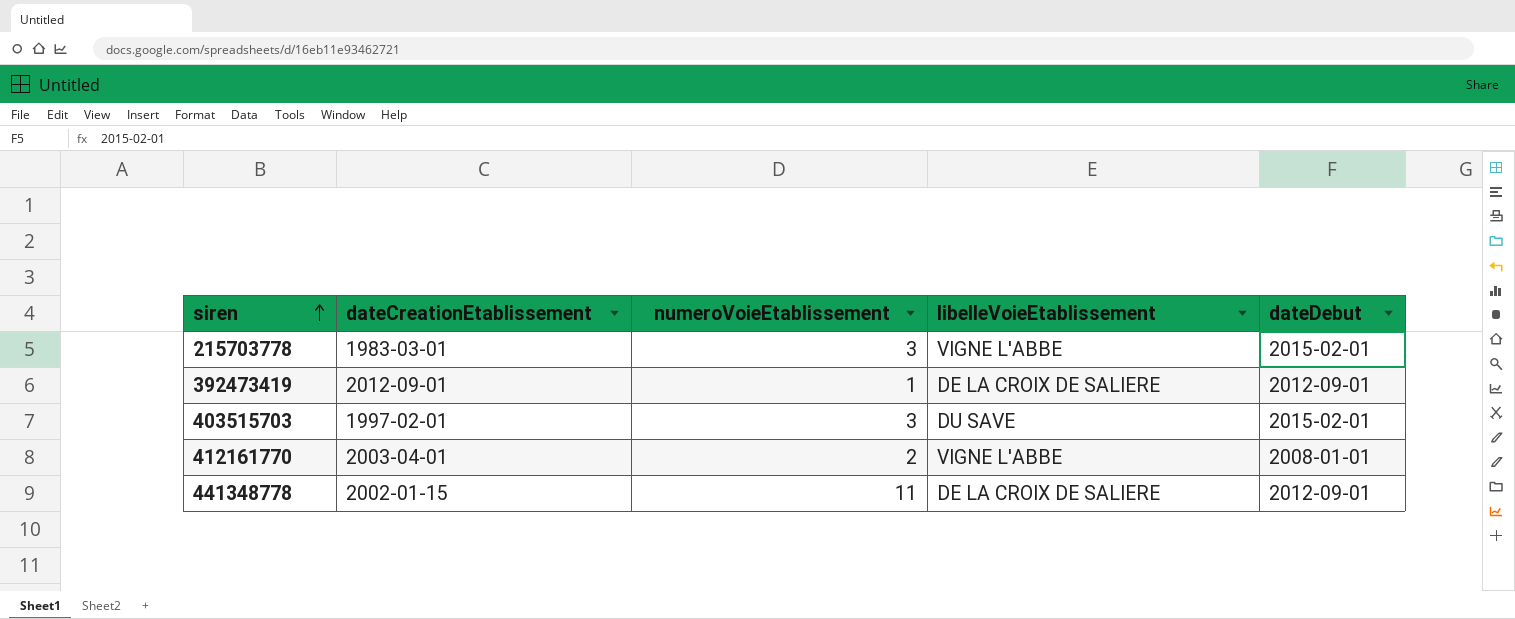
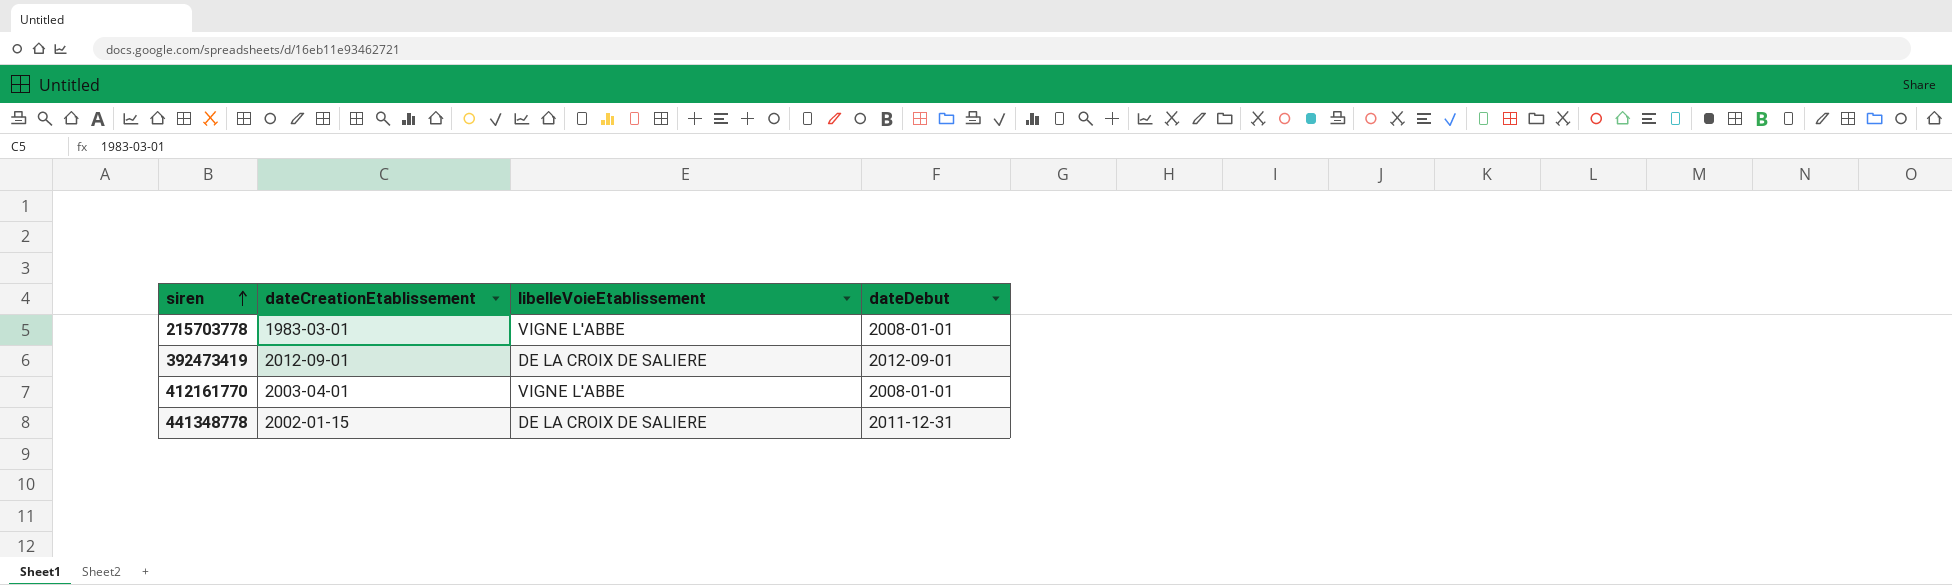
column numeroVoieEtablissement | position: 3 -> none
row 403515703: 1997-02-01 | 3 | DU SAVE | 2015-02-01 -> none
215703778 | dateDebut: 2015-02-01 -> 2008-01-01
441348778 | dateDebut: 2012-09-01 -> 2011-12-31

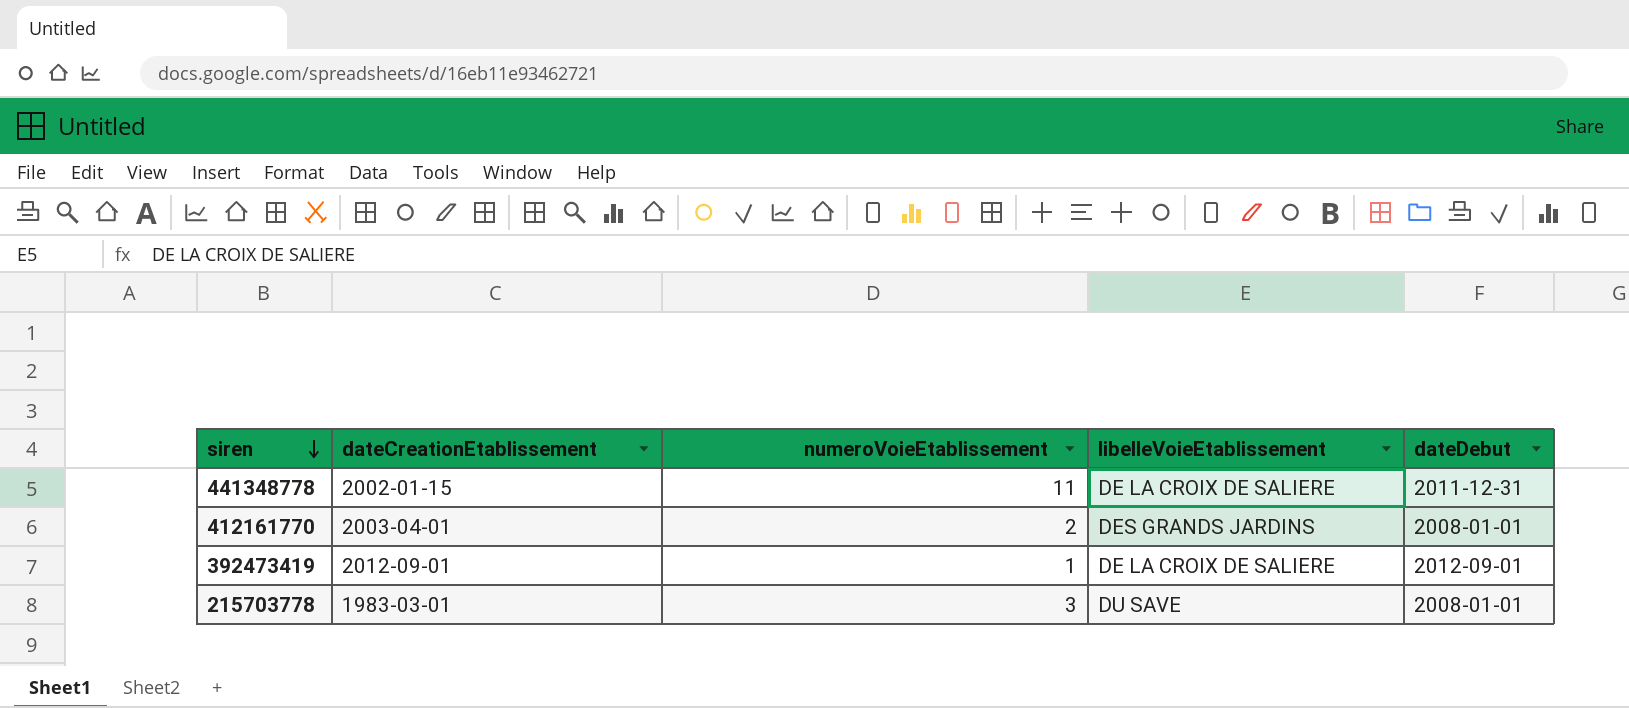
row order: siren ascending -> siren descending
column numeroVoieEtablissement | position: none -> 3
412161770 | libelleVoieEtablissement: VIGNE L'ABBE -> DES GRANDS JARDINS
215703778 | libelleVoieEtablissement: VIGNE L'ABBE -> DU SAVE

